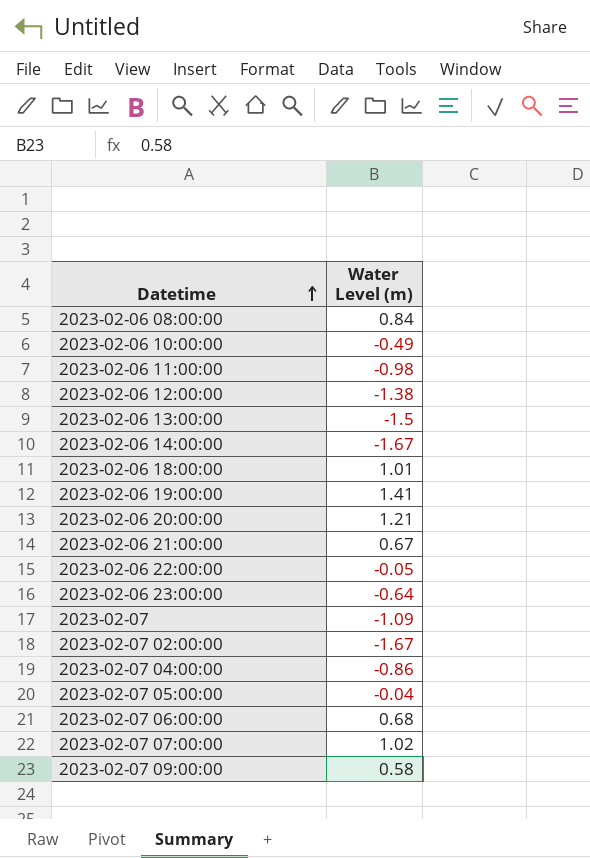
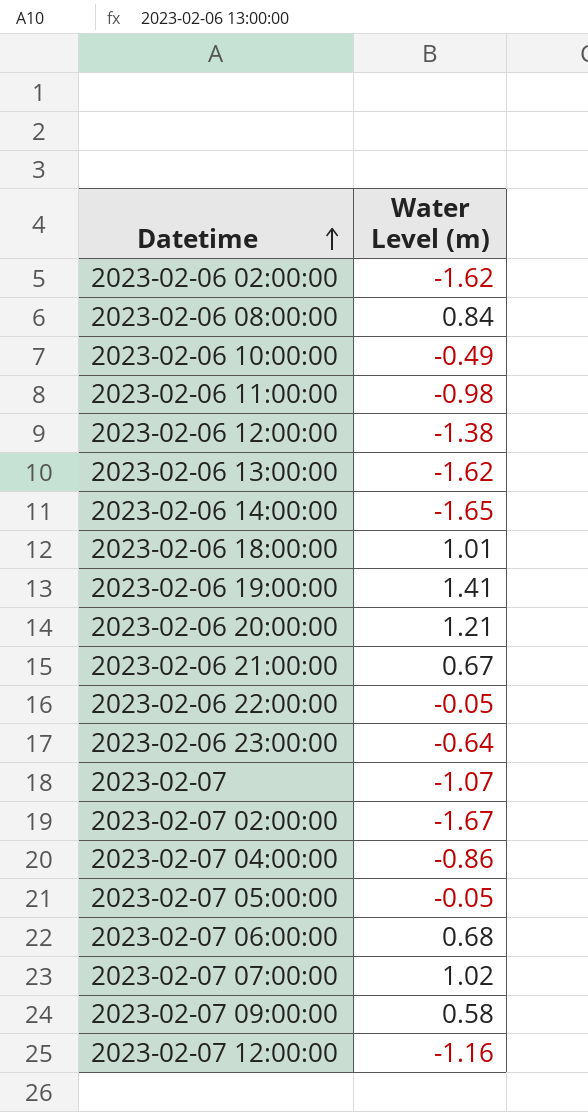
row 2023-02-06 02:00:00: none -> -1.62
2023-02-06 13:00:00 | Water Level (m): -1.5 -> -1.62
2023-02-06 14:00:00 | Water Level (m): -1.67 -> -1.65
2023-02-07 | Water Level (m): -1.09 -> -1.07
2023-02-07 05:00:00 | Water Level (m): -0.04 -> -0.05
row 2023-02-07 12:00:00: none -> -1.16

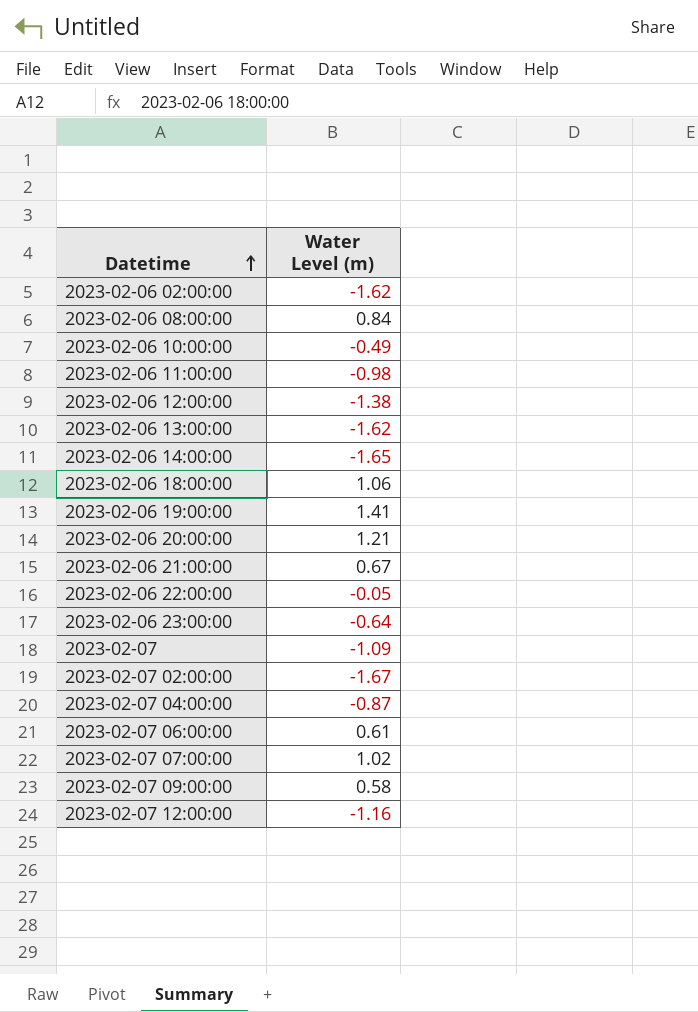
row 2023-02-07 05:00:00: -0.05 -> none
2023-02-06 18:00:00 | Water Level (m): 1.01 -> 1.06
2023-02-07 | Water Level (m): -1.07 -> -1.09
2023-02-07 04:00:00 | Water Level (m): -0.86 -> -0.87
2023-02-07 06:00:00 | Water Level (m): 0.68 -> 0.61

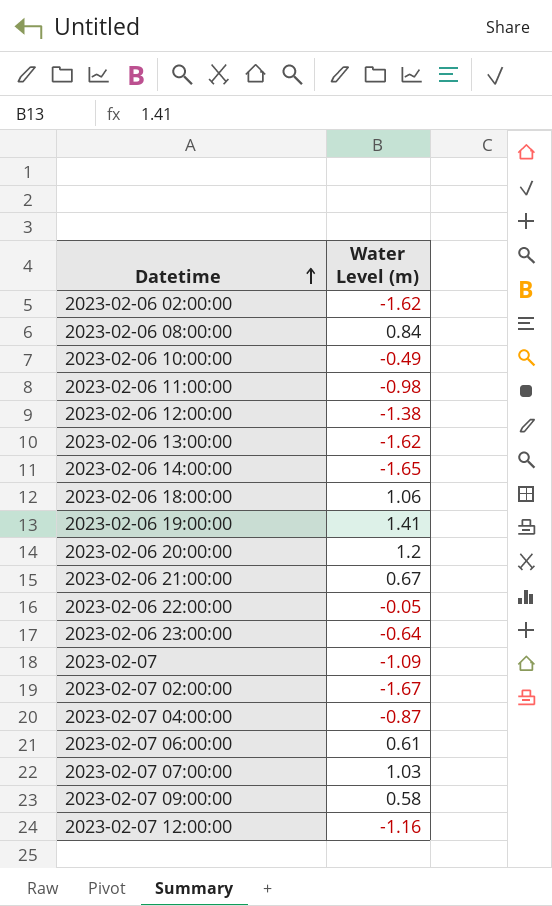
2023-02-06 20:00:00 | Water Level (m): 1.21 -> 1.2
2023-02-07 07:00:00 | Water Level (m): 1.02 -> 1.03

